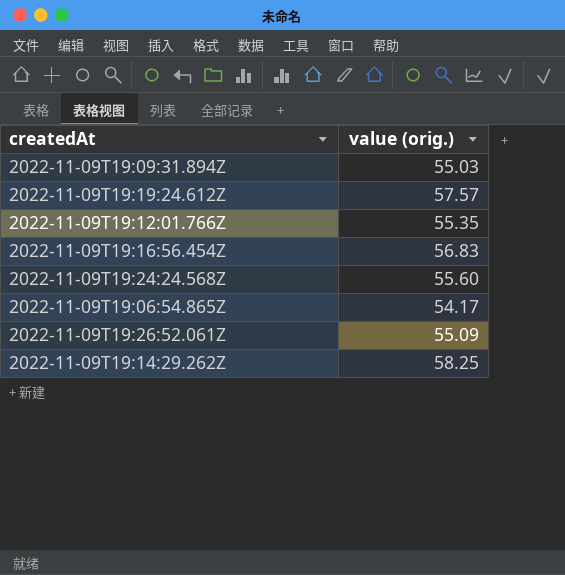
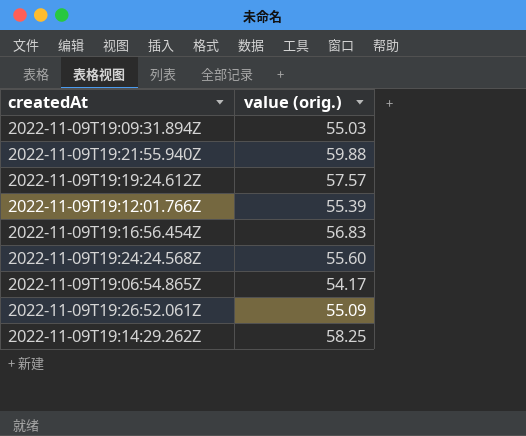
row 2022-11-09T19:21:55.940Z: none -> 59.88
2022-11-09T19:12:01.766Z | value (orig.): 55.35 -> 55.39

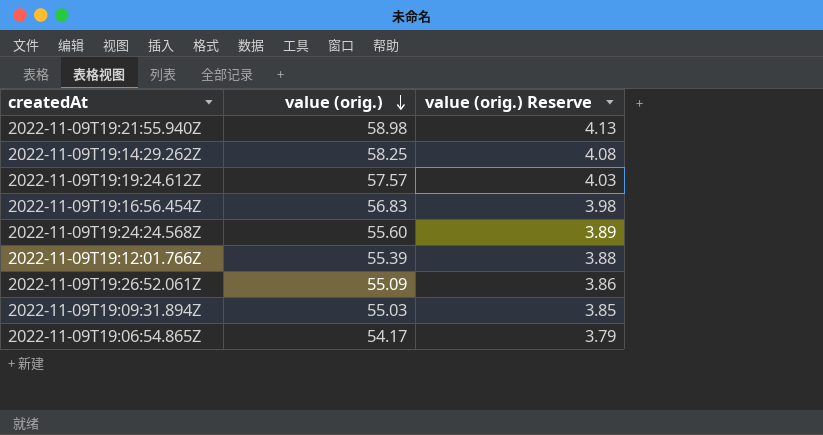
row order: none -> value (orig.) descending
column value (orig.) Reserve | formula: none -> [value (orig.)] * 0.07
2022-11-09T19:21:55.940Z | value (orig.): 59.88 -> 58.98

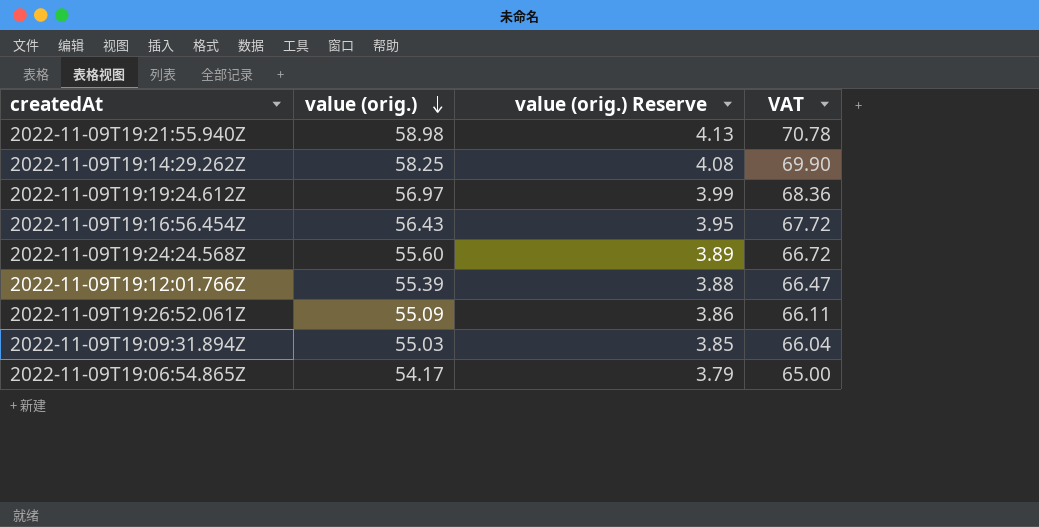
column VAT | formula: none -> [value (orig.)] * 1.2
2022-11-09T19:19:24.612Z | value (orig.): 57.57 -> 56.97
2022-11-09T19:19:24.612Z | value (orig.) Reserve: 4.03 -> 3.99
2022-11-09T19:16:56.454Z | value (orig.): 56.83 -> 56.43
2022-11-09T19:16:56.454Z | value (orig.) Reserve: 3.98 -> 3.95

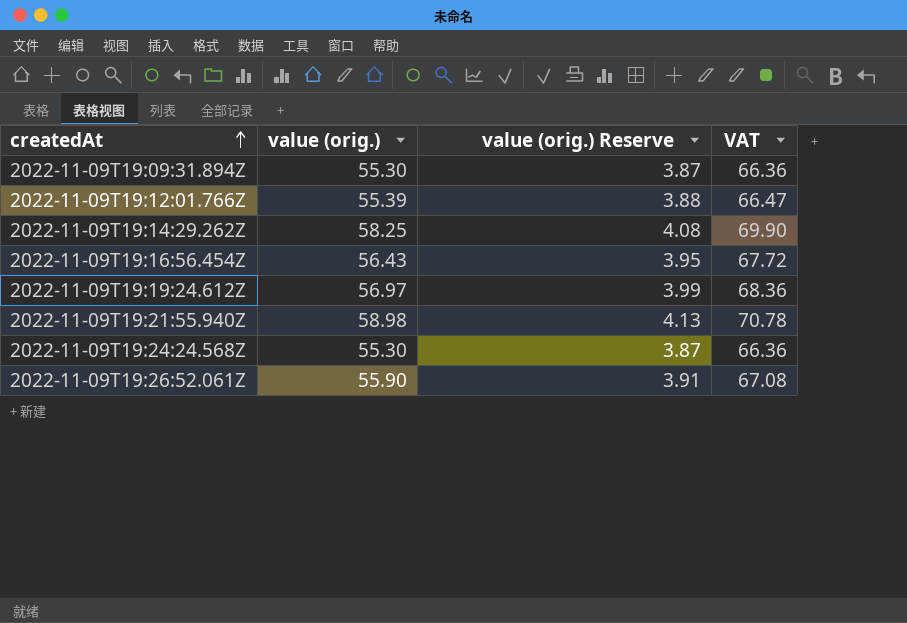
row order: value (orig.) descending -> createdAt ascending
row 2022-11-09T19:06:54.865Z: 54.17 | 3.79 | 65.00 -> none
2022-11-09T19:09:31.894Z | value (orig.): 55.03 -> 55.30
2022-11-09T19:09:31.894Z | value (orig.) Reserve: 3.85 -> 3.87
2022-11-09T19:09:31.894Z | VAT: 66.04 -> 66.36
2022-11-09T19:24:24.568Z | value (orig.): 55.60 -> 55.30
2022-11-09T19:24:24.568Z | value (orig.) Reserve: 3.89 -> 3.87
2022-11-09T19:24:24.568Z | VAT: 66.72 -> 66.36
2022-11-09T19:26:52.061Z | value (orig.): 55.09 -> 55.90
2022-11-09T19:26:52.061Z | value (orig.) Reserve: 3.86 -> 3.91
2022-11-09T19:26:52.061Z | VAT: 66.11 -> 67.08

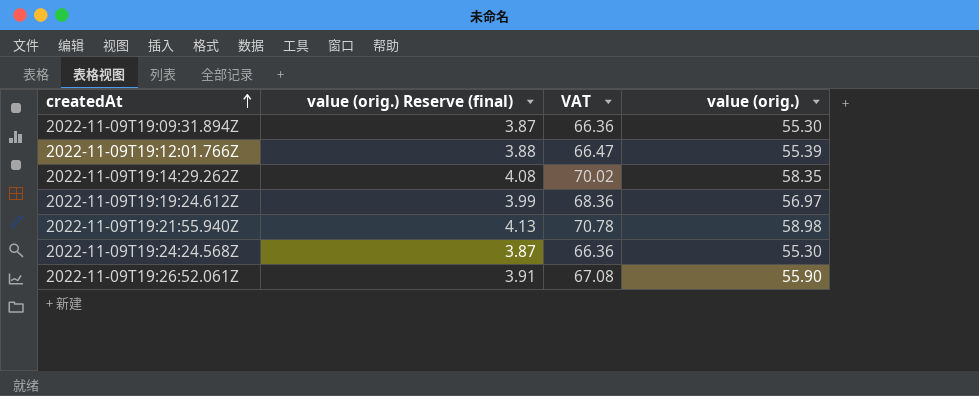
column name: value (orig.) Reserve -> value (orig.) Reserve (final)
column value (orig.) | position: 2 -> 4
row 2022-11-09T19:16:56.454Z: 56.43 | 3.95 | 67.72 -> none
2022-11-09T19:14:29.262Z | VAT: 69.90 -> 70.02
2022-11-09T19:14:29.262Z | value (orig.): 58.25 -> 58.35

